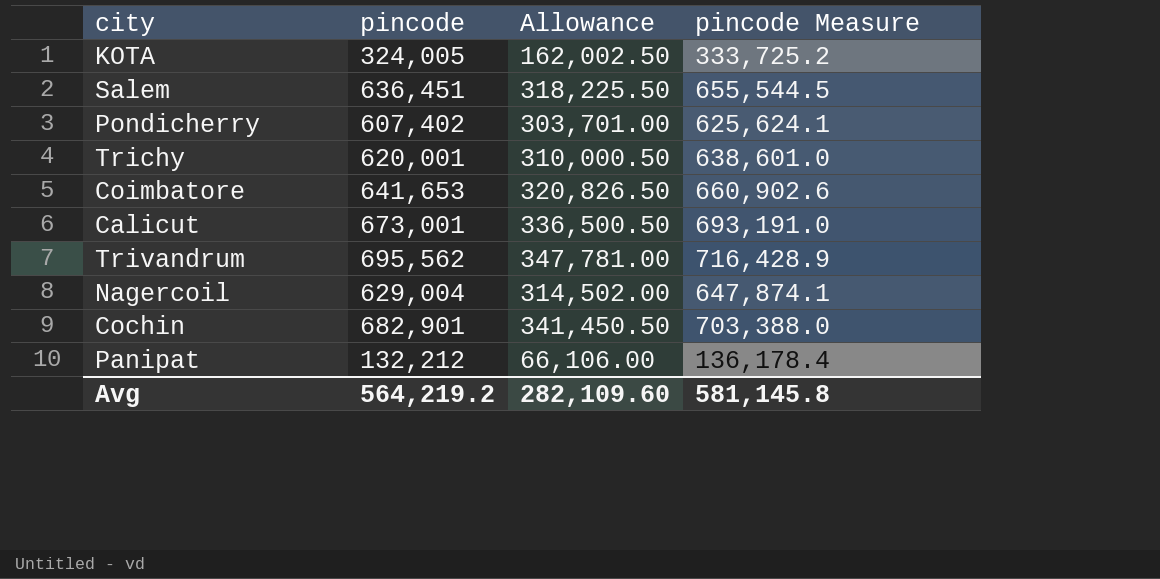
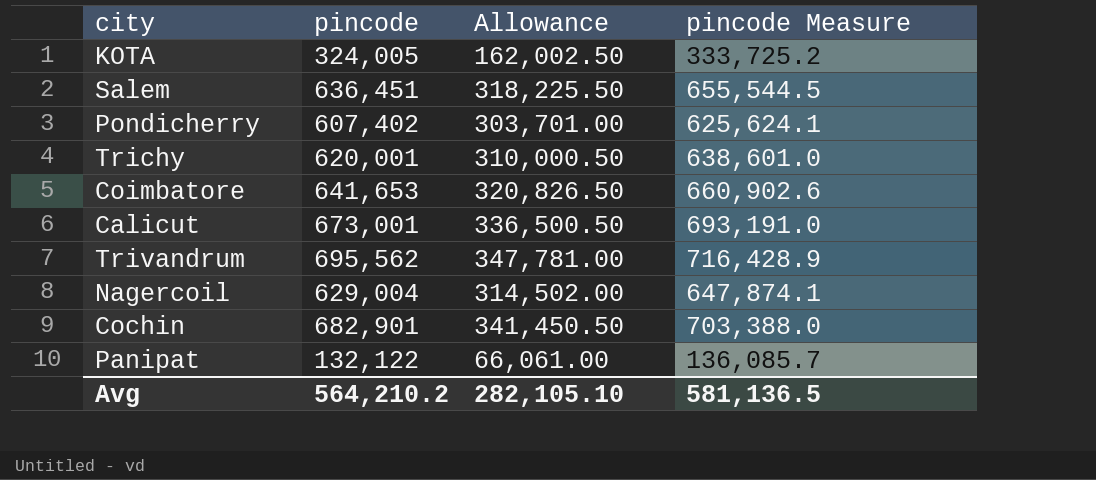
Panipat | pincode: 132,212 -> 132,122
Panipat | Allowance: 66,106.00 -> 66,061.00
Panipat | pincode Measure: 136,178.4 -> 136,085.7
Avg | pincode: 564,219.2 -> 564,210.2
Avg | Allowance: 282,109.60 -> 282,105.10
Avg | pincode Measure: 581,145.8 -> 581,136.5

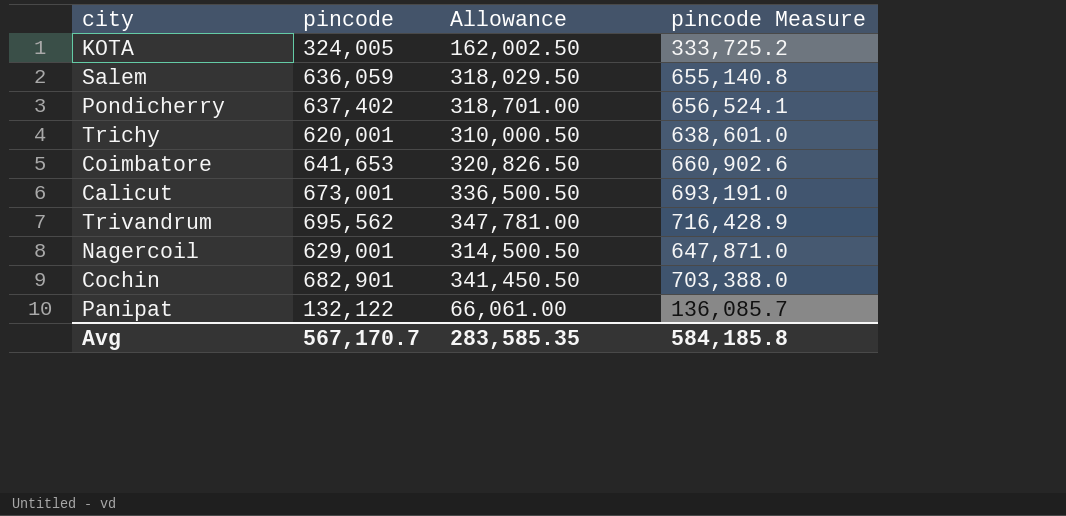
Salem | pincode: 636,451 -> 636,059
Salem | Allowance: 318,225.50 -> 318,029.50
Salem | pincode Measure: 655,544.5 -> 655,140.8
Pondicherry | pincode: 607,402 -> 637,402
Pondicherry | Allowance: 303,701.00 -> 318,701.00
Pondicherry | pincode Measure: 625,624.1 -> 656,524.1
Nagercoil | pincode: 629,004 -> 629,001
Nagercoil | Allowance: 314,502.00 -> 314,500.50
Nagercoil | pincode Measure: 647,874.1 -> 647,871.0
Avg | pincode: 564,210.2 -> 567,170.7
Avg | Allowance: 282,105.10 -> 283,585.35
Avg | pincode Measure: 581,136.5 -> 584,185.8

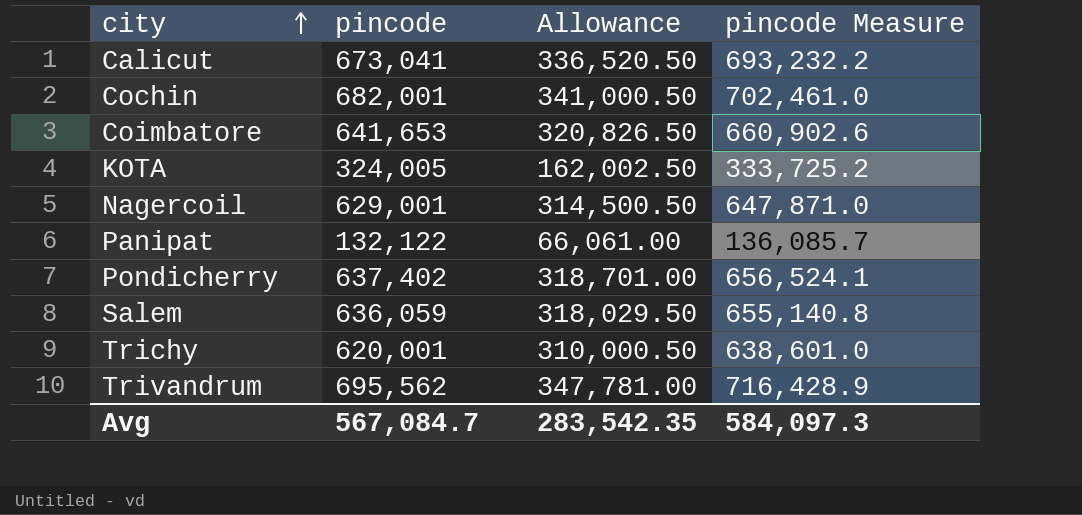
row order: none -> city ascending
Calicut | pincode: 673,001 -> 673,041
Calicut | Allowance: 336,500.50 -> 336,520.50
Calicut | pincode Measure: 693,191.0 -> 693,232.2
Cochin | pincode: 682,901 -> 682,001
Cochin | Allowance: 341,450.50 -> 341,000.50
Cochin | pincode Measure: 703,388.0 -> 702,461.0
Avg | pincode: 567,170.7 -> 567,084.7
Avg | Allowance: 283,585.35 -> 283,542.35
Avg | pincode Measure: 584,185.8 -> 584,097.3

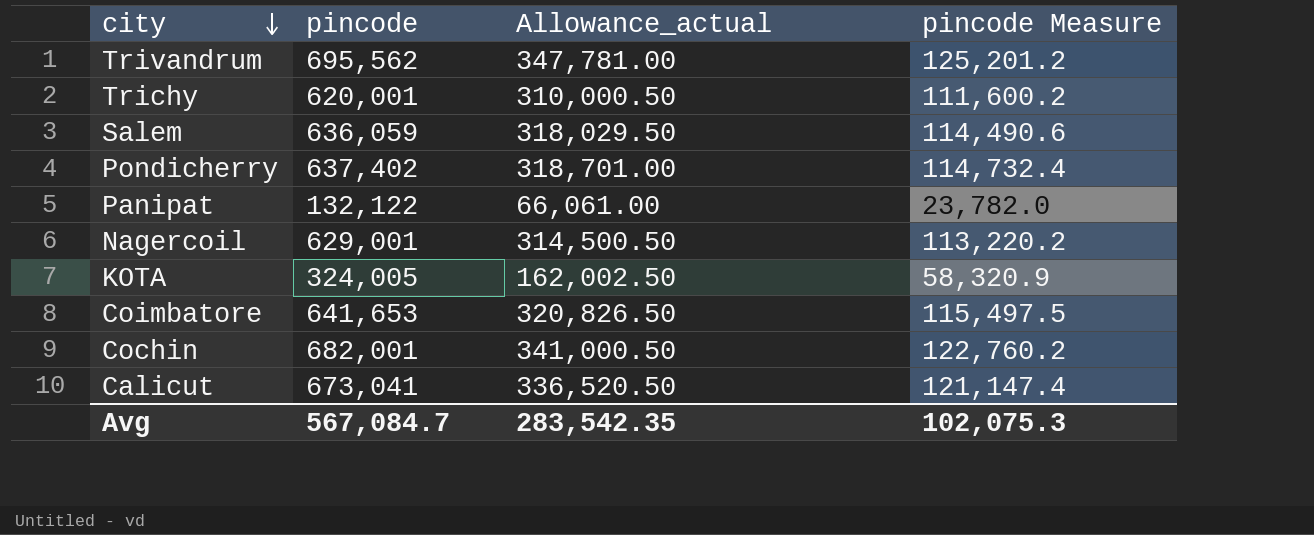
row order: city ascending -> city descending
column name: Allowance -> Allowance_actual
column pincode Measure | formula: [pincode] * 1.03 -> [pincode] * 0.18
Avg | pincode Measure: 584,097.3 -> 102,075.3

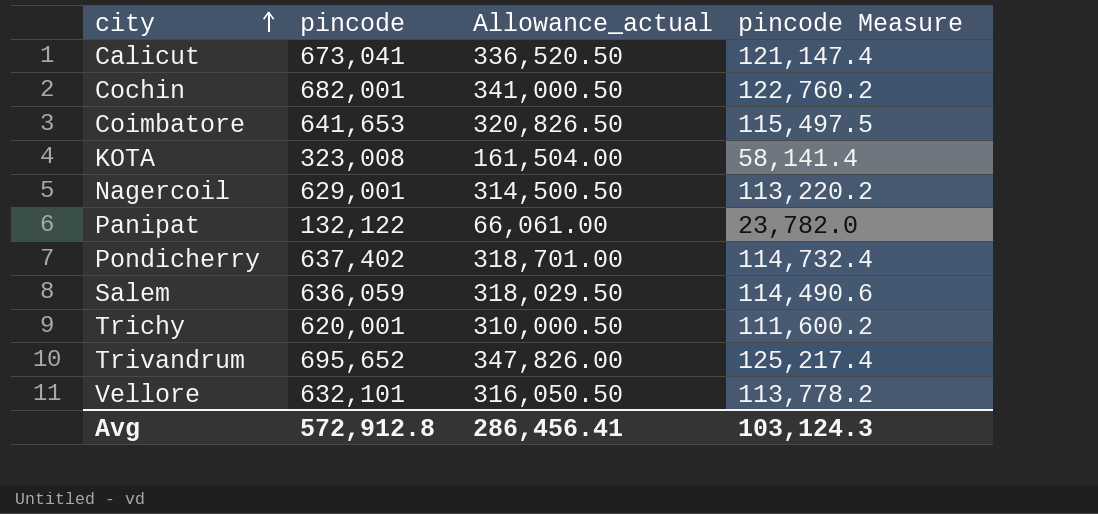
row order: city descending -> city ascending
KOTA | pincode: 324,005 -> 323,008
KOTA | Allowance_actual: 162,002.50 -> 161,504.00
KOTA | pincode Measure: 58,320.9 -> 58,141.4
Trivandrum | pincode: 695,562 -> 695,652
Trivandrum | Allowance_actual: 347,781.00 -> 347,826.00
Trivandrum | pincode Measure: 125,201.2 -> 125,217.4
row Vellore: none -> 632,101 | 316,050.50 | 113,778.2
Avg | pincode: 567,084.7 -> 572,912.8
Avg | Allowance_actual: 283,542.35 -> 286,456.41
Avg | pincode Measure: 102,075.3 -> 103,124.3

